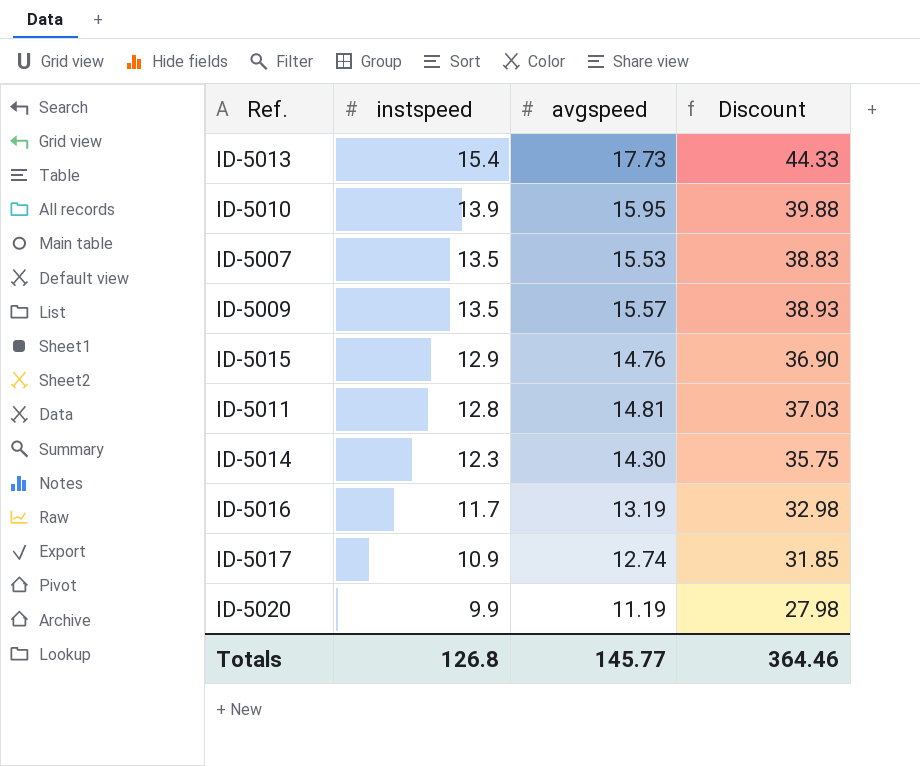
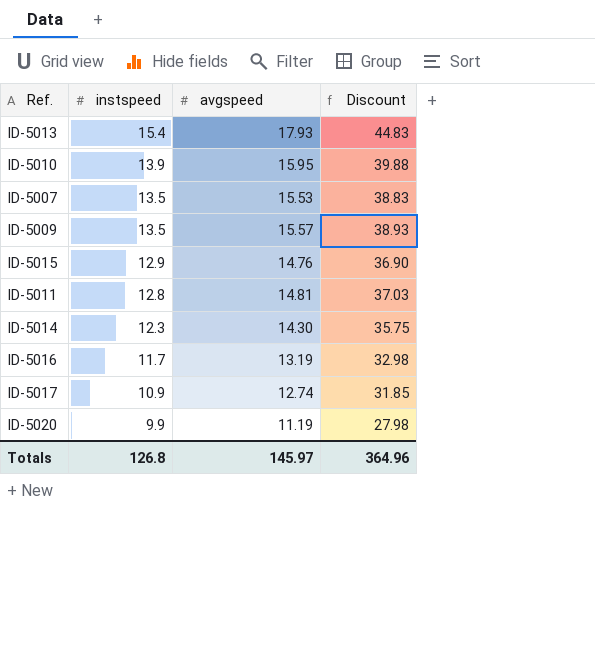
ID-5013 | avgspeed: 17.73 -> 17.93
ID-5013 | Discount: 44.33 -> 44.83
Totals | avgspeed: 145.77 -> 145.97
Totals | Discount: 364.46 -> 364.96

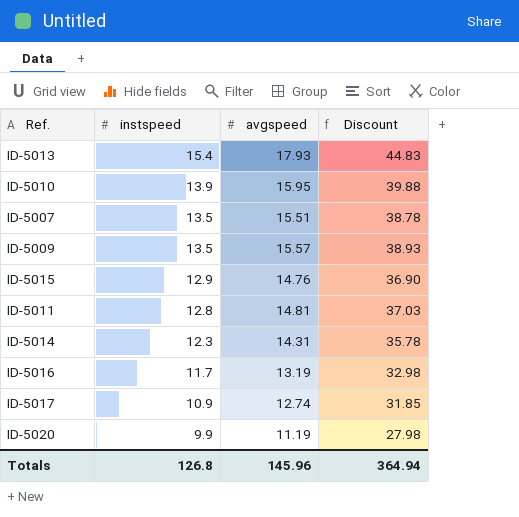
ID-5007 | avgspeed: 15.53 -> 15.51
ID-5007 | Discount: 38.83 -> 38.78
ID-5014 | avgspeed: 14.30 -> 14.31
ID-5014 | Discount: 35.75 -> 35.78
Totals | avgspeed: 145.97 -> 145.96
Totals | Discount: 364.96 -> 364.94

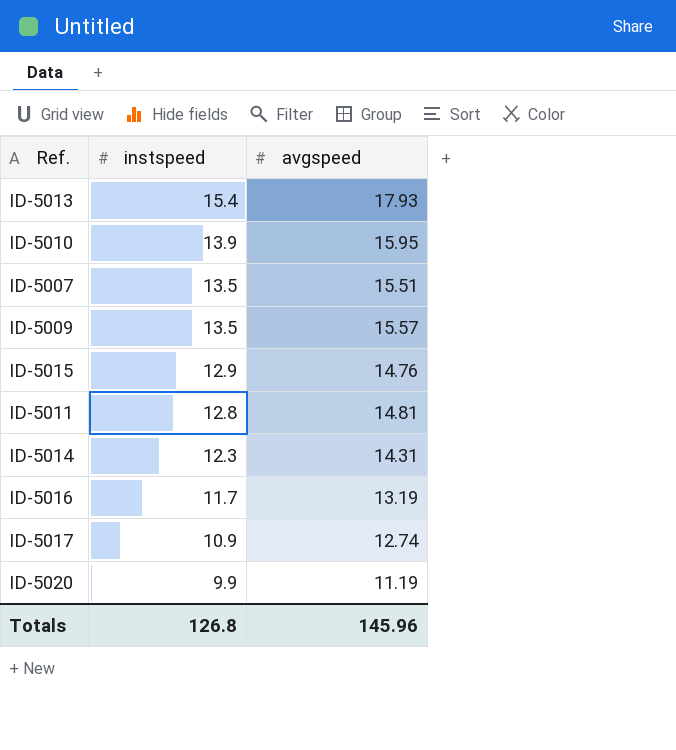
column Discount | formula: [avgspeed] * 2.5 -> none

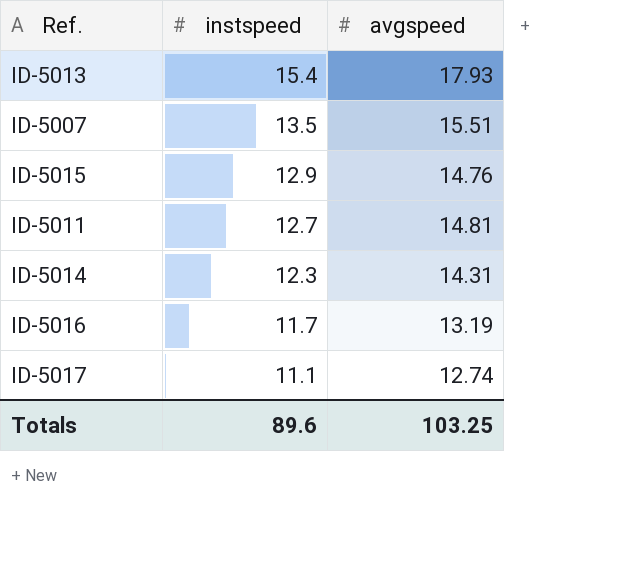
row ID-5010: 13.9 | 15.95 -> none
row ID-5009: 13.5 | 15.57 -> none
row ID-5020: 9.9 | 11.19 -> none
ID-5011 | instspeed: 12.8 -> 12.7
ID-5017 | instspeed: 10.9 -> 11.1
Totals | instspeed: 126.8 -> 89.6
Totals | avgspeed: 145.96 -> 103.25

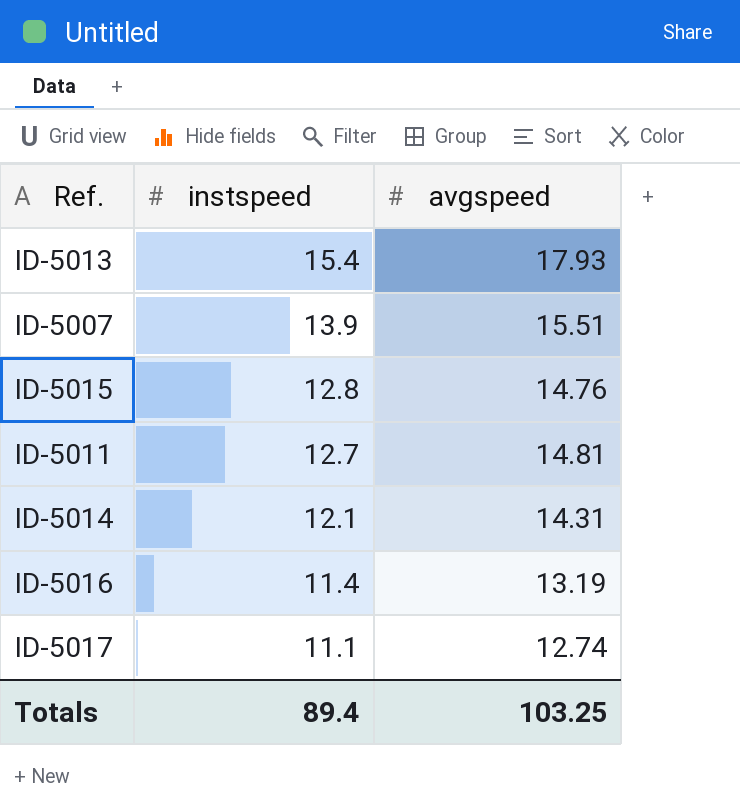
ID-5007 | instspeed: 13.5 -> 13.9
ID-5015 | instspeed: 12.9 -> 12.8
ID-5014 | instspeed: 12.3 -> 12.1
ID-5016 | instspeed: 11.7 -> 11.4
Totals | instspeed: 89.6 -> 89.4

